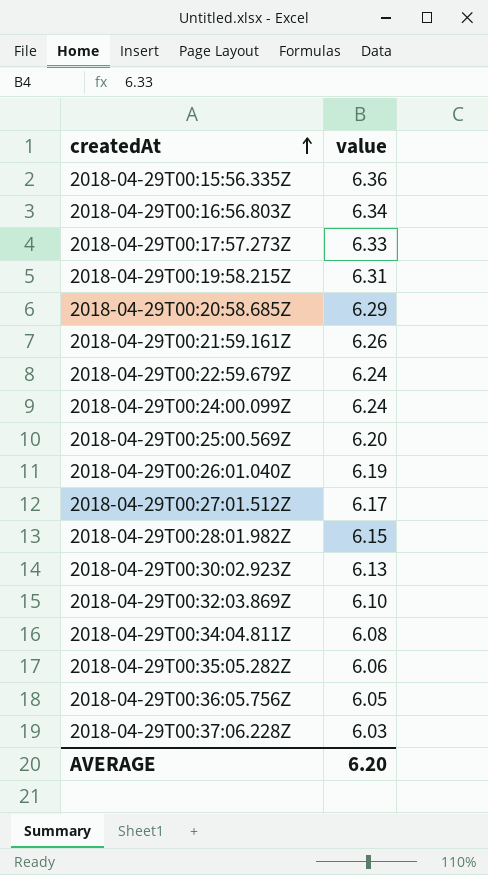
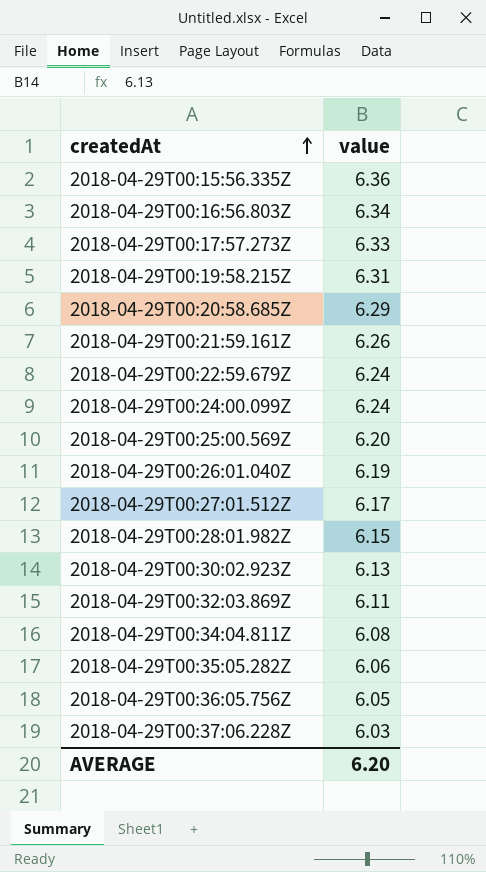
2018-04-29T00:32:03.869Z | value: 6.10 -> 6.11

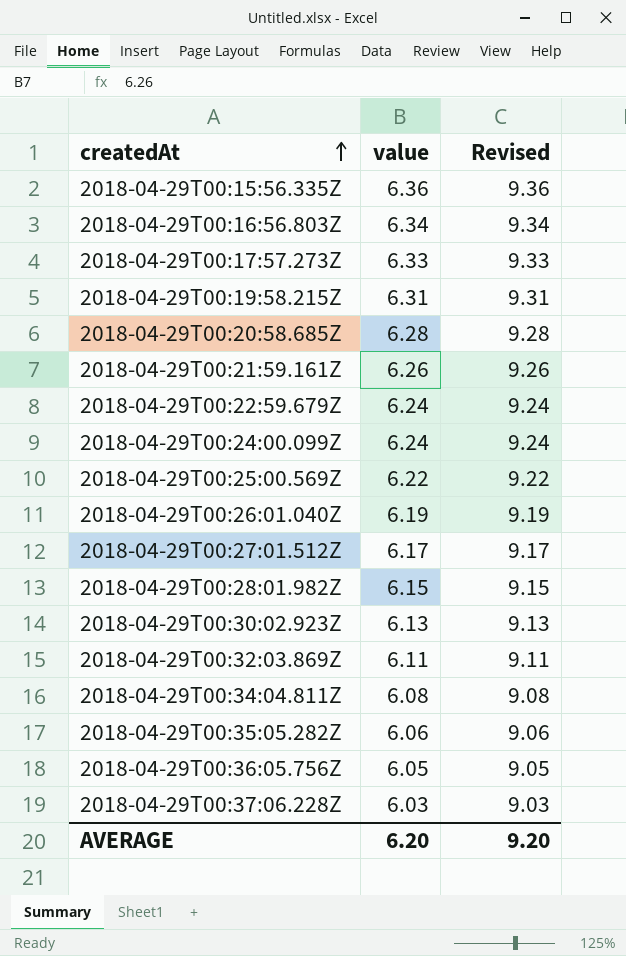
column Revised | formula: none -> [value] + 3
2018-04-29T00:20:58.685Z | value: 6.29 -> 6.28
2018-04-29T00:25:00.569Z | value: 6.20 -> 6.22

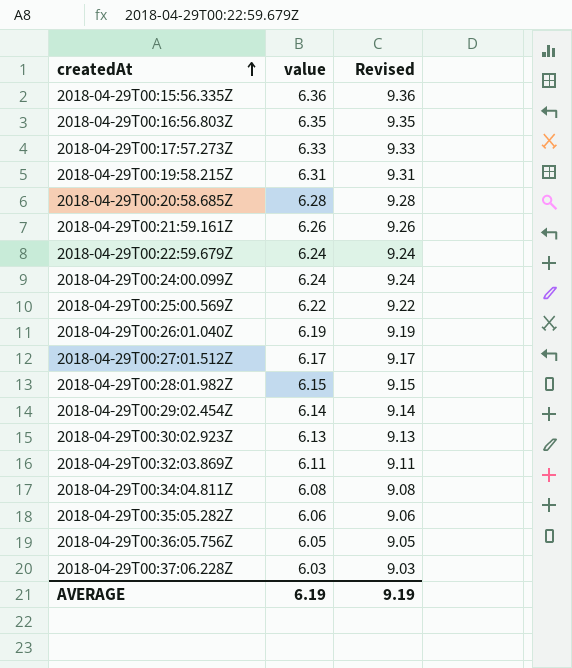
2018-04-29T00:16:56.803Z | value: 6.34 -> 6.35
2018-04-29T00:16:56.803Z | Revised: 9.34 -> 9.35
row 2018-04-29T00:29:02.454Z: none -> 6.14 | 9.14
AVERAGE | value: 6.20 -> 6.19
AVERAGE | Revised: 9.20 -> 9.19

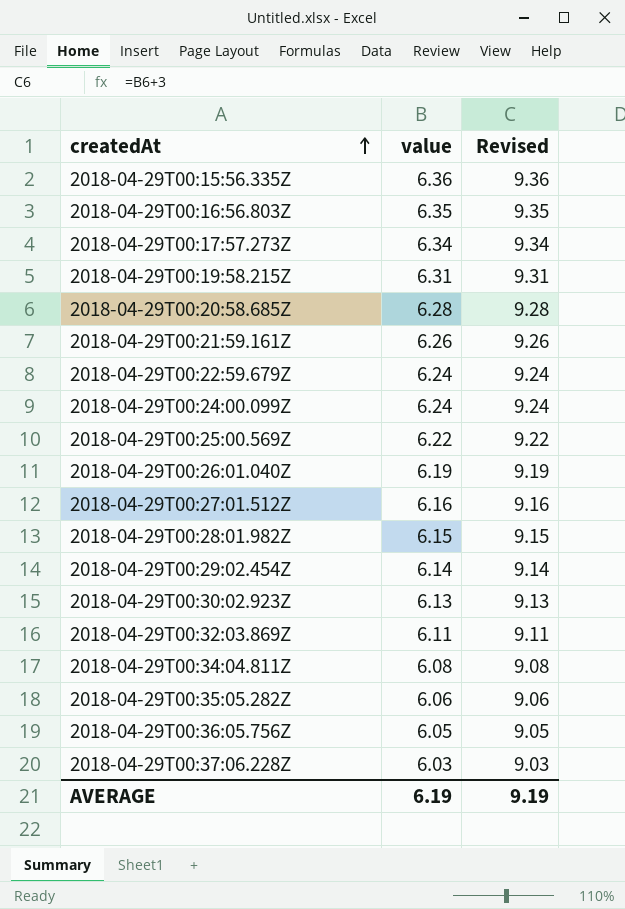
2018-04-29T00:17:57.273Z | value: 6.33 -> 6.34
2018-04-29T00:17:57.273Z | Revised: 9.33 -> 9.34
2018-04-29T00:27:01.512Z | value: 6.17 -> 6.16
2018-04-29T00:27:01.512Z | Revised: 9.17 -> 9.16

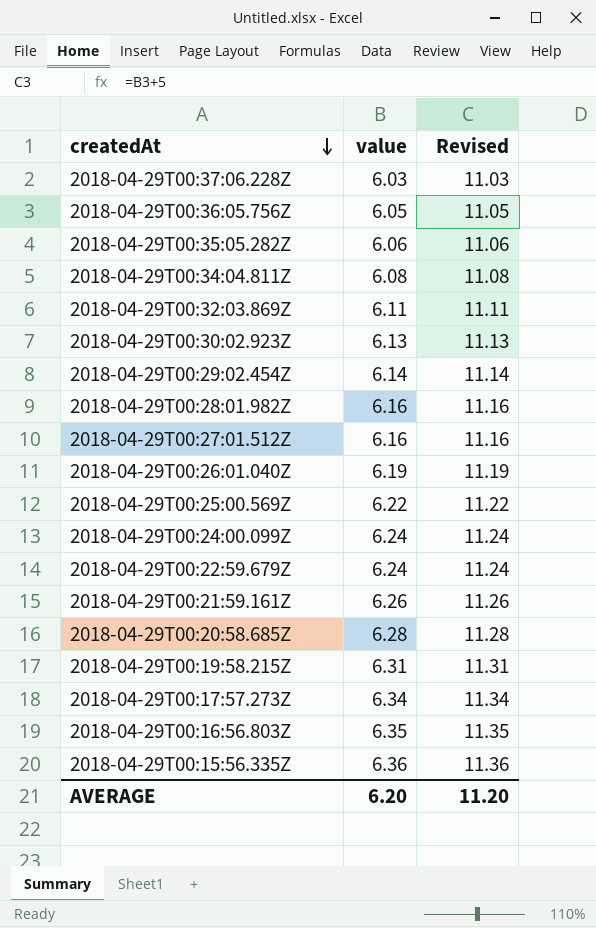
row order: createdAt ascending -> createdAt descending
column Revised | formula: [value] + 3 -> [value] + 5
2018-04-29T00:28:01.982Z | value: 6.15 -> 6.16
AVERAGE | value: 6.19 -> 6.20
AVERAGE | Revised: 9.19 -> 11.20

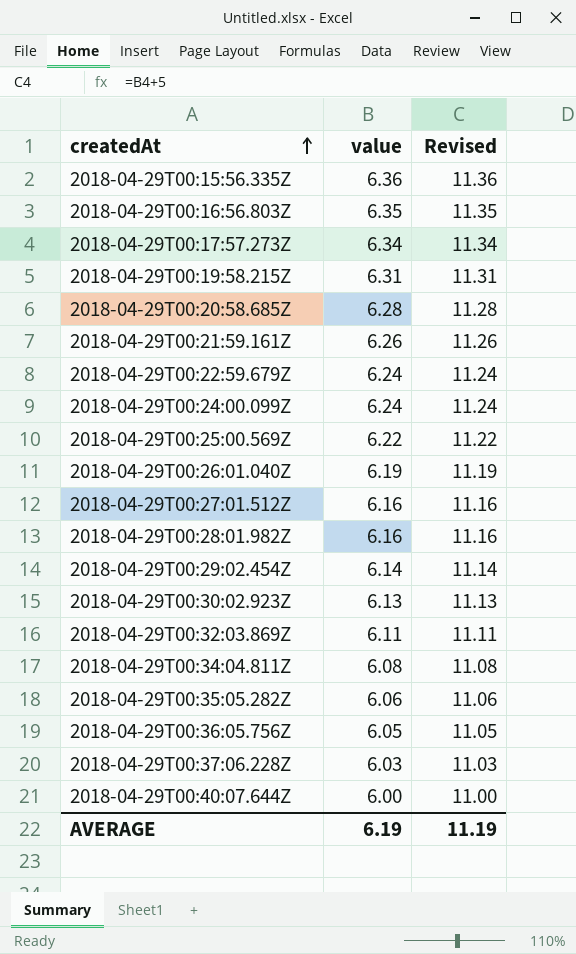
row order: createdAt descending -> createdAt ascending
row 2018-04-29T00:40:07.644Z: none -> 6.00 | 11.00
AVERAGE | value: 6.20 -> 6.19
AVERAGE | Revised: 11.20 -> 11.19

